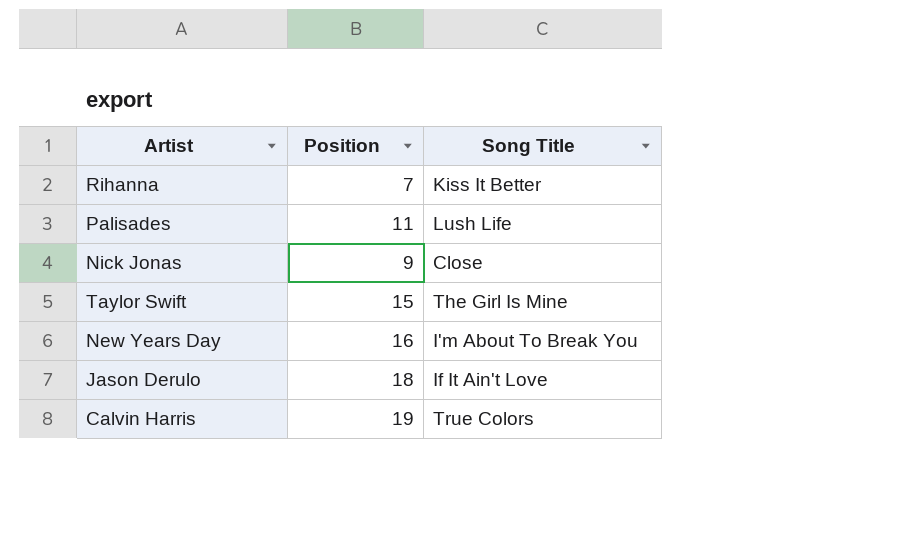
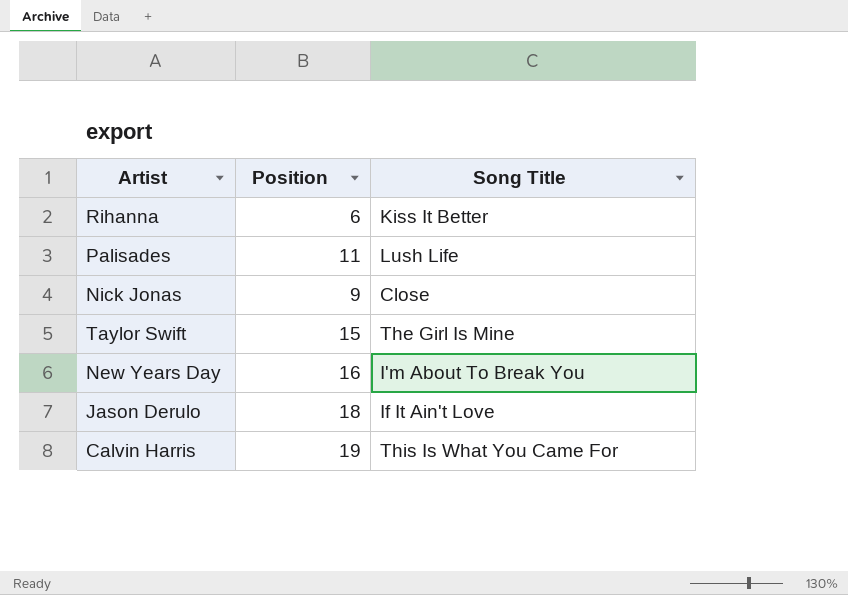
Rihanna | Position: 7 -> 6
Calvin Harris | Song Title: True Colors -> This Is What You Came For

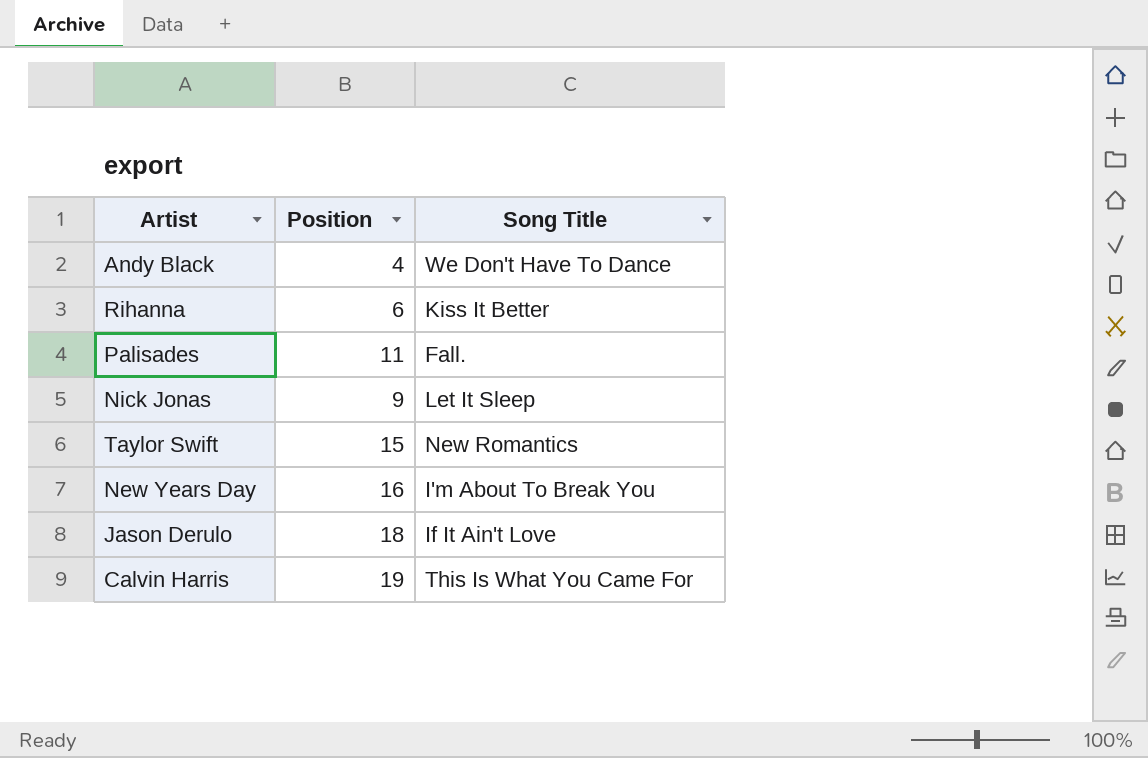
row Andy Black: none -> 4 | We Don't Have To Dance
Palisades | Song Title: Lush Life -> Fall.
Nick Jonas | Song Title: Close -> Let It Sleep
Taylor Swift | Song Title: The Girl Is Mine -> New Romantics

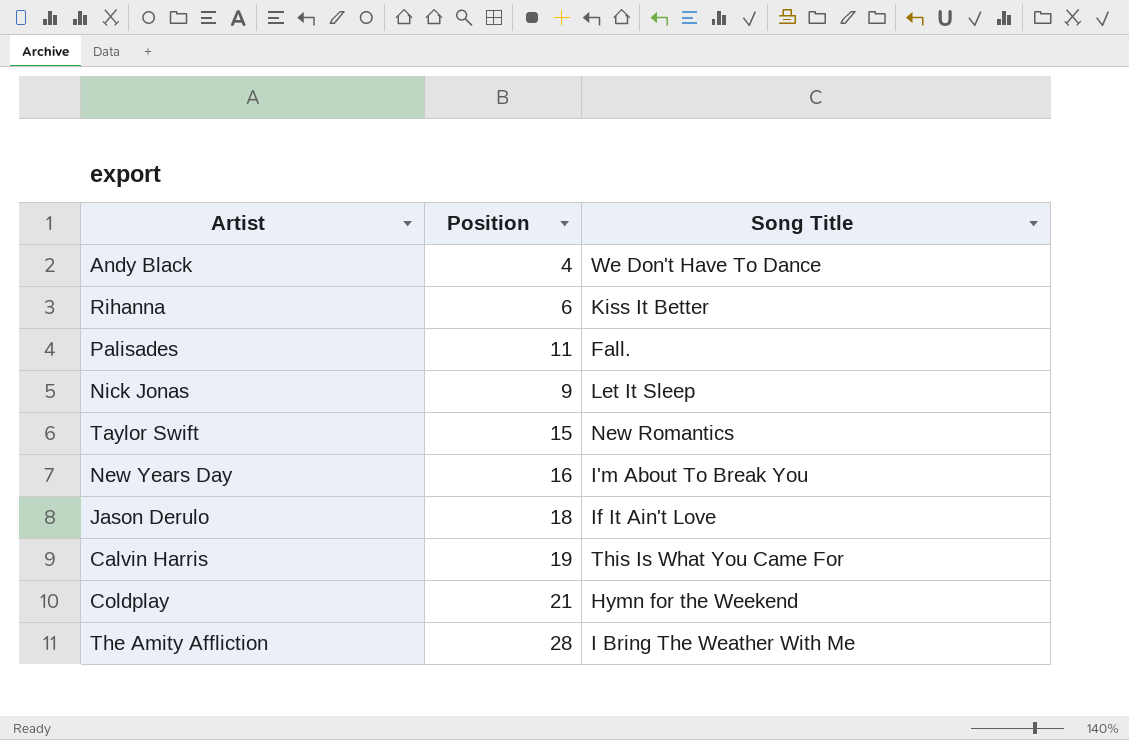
row Coldplay: none -> 21 | Hymn for the Weekend
row The Amity Affliction: none -> 28 | I Bring The Weather With Me

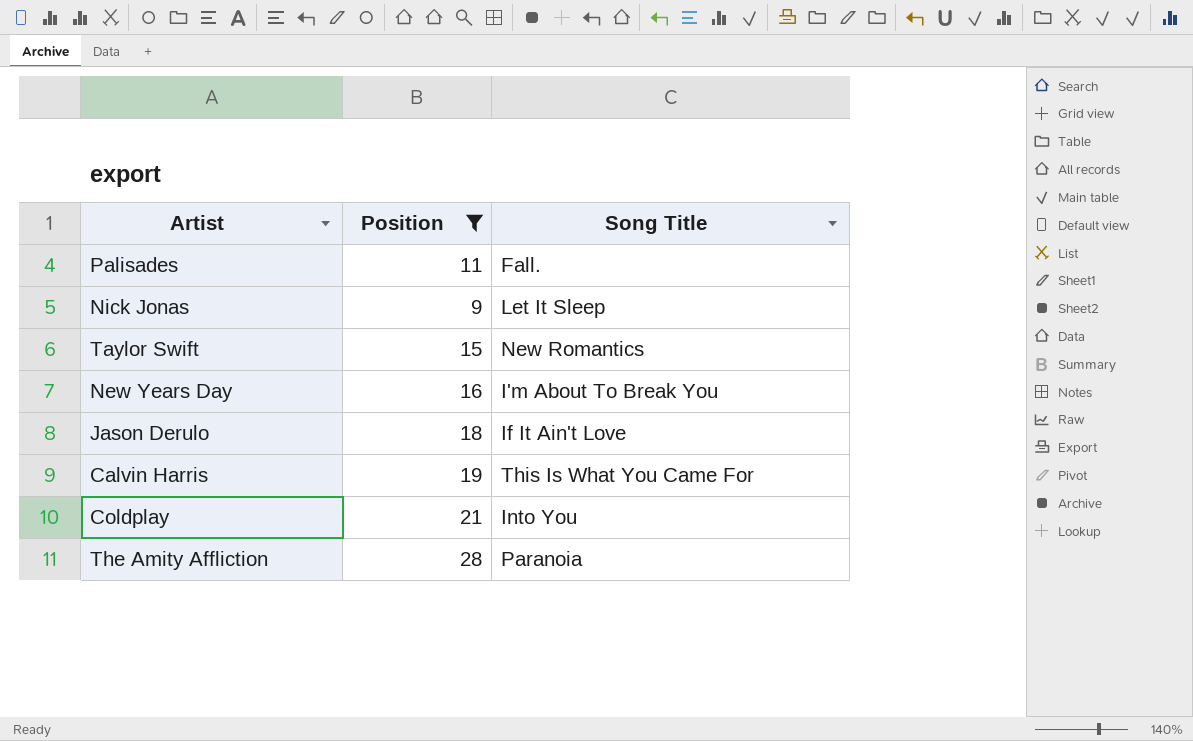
filter: none -> Position >= 9
Coldplay | Song Title: Hymn for the Weekend -> Into You
The Amity Affliction | Song Title: I Bring The Weather With Me -> Paranoia

